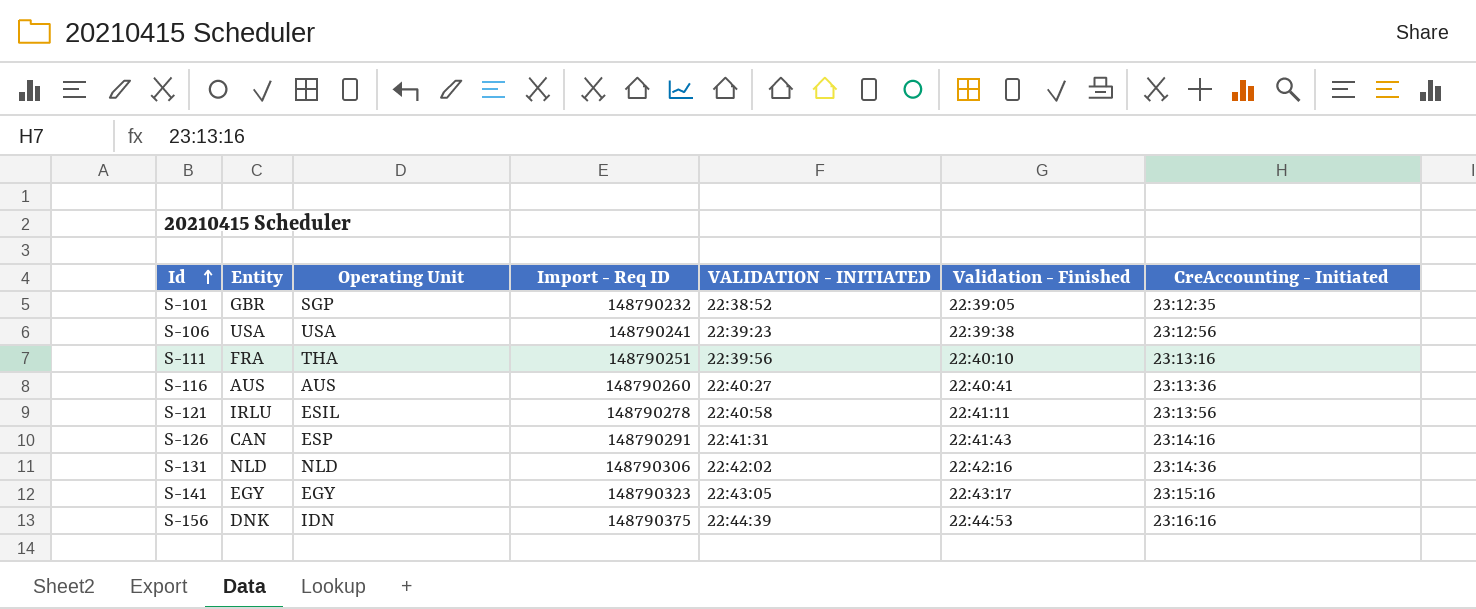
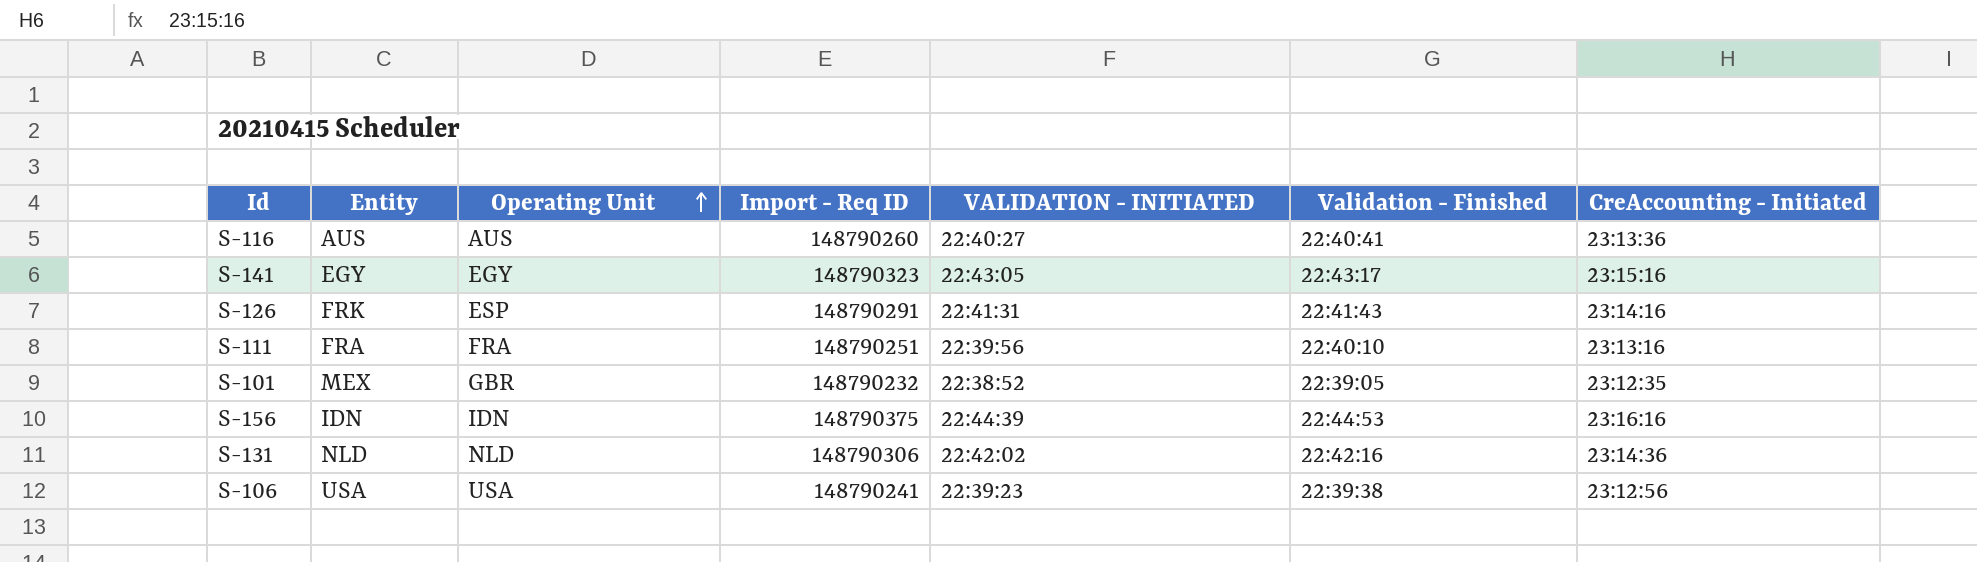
row order: Id ascending -> Operating Unit ascending
row S-121: IRLU | ESIL | 148790278 | 22:40:58 | 22:41:11 | 23:13:56 -> none
S-126 | Entity: CAN -> FRK
S-111 | Operating Unit: THA -> FRA
S-101 | Entity: GBR -> MEX
S-101 | Operating Unit: SGP -> GBR
S-156 | Entity: DNK -> IDN

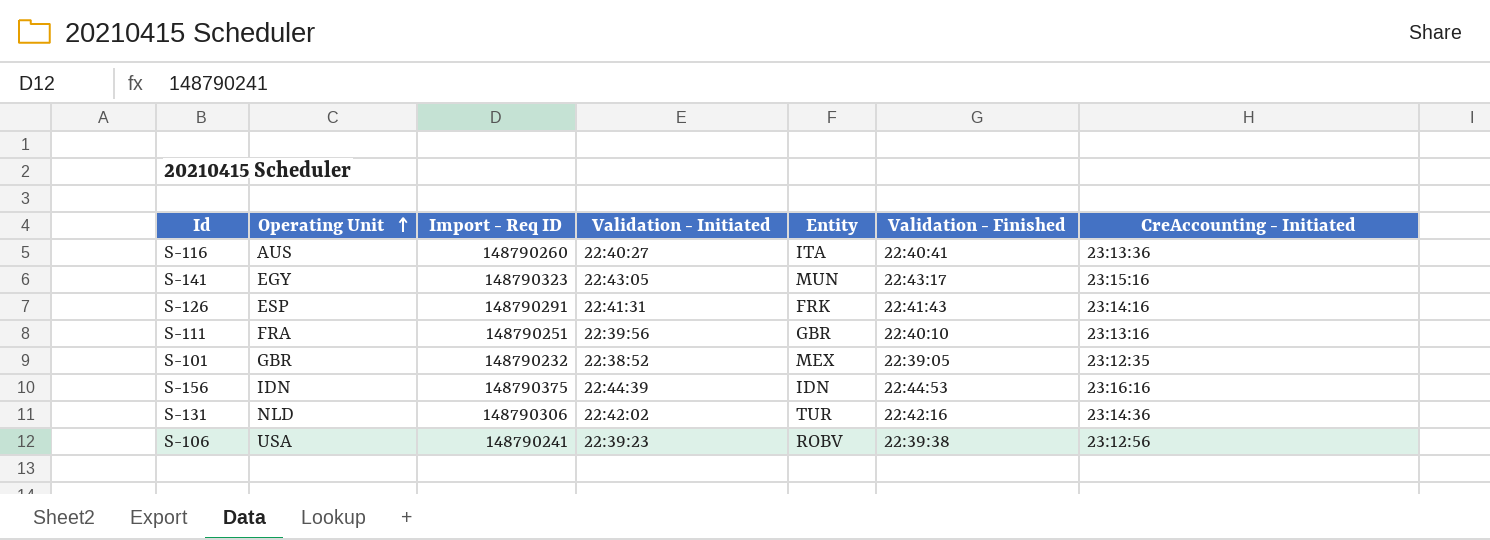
column name: VALIDATION - INITIATED -> Validation - Initiated
column Entity | position: 2 -> 5
S-116 | Entity: AUS -> ITA
S-141 | Entity: EGY -> MUN
S-111 | Entity: FRA -> GBR
S-131 | Entity: NLD -> TUR
S-106 | Entity: USA -> ROBV

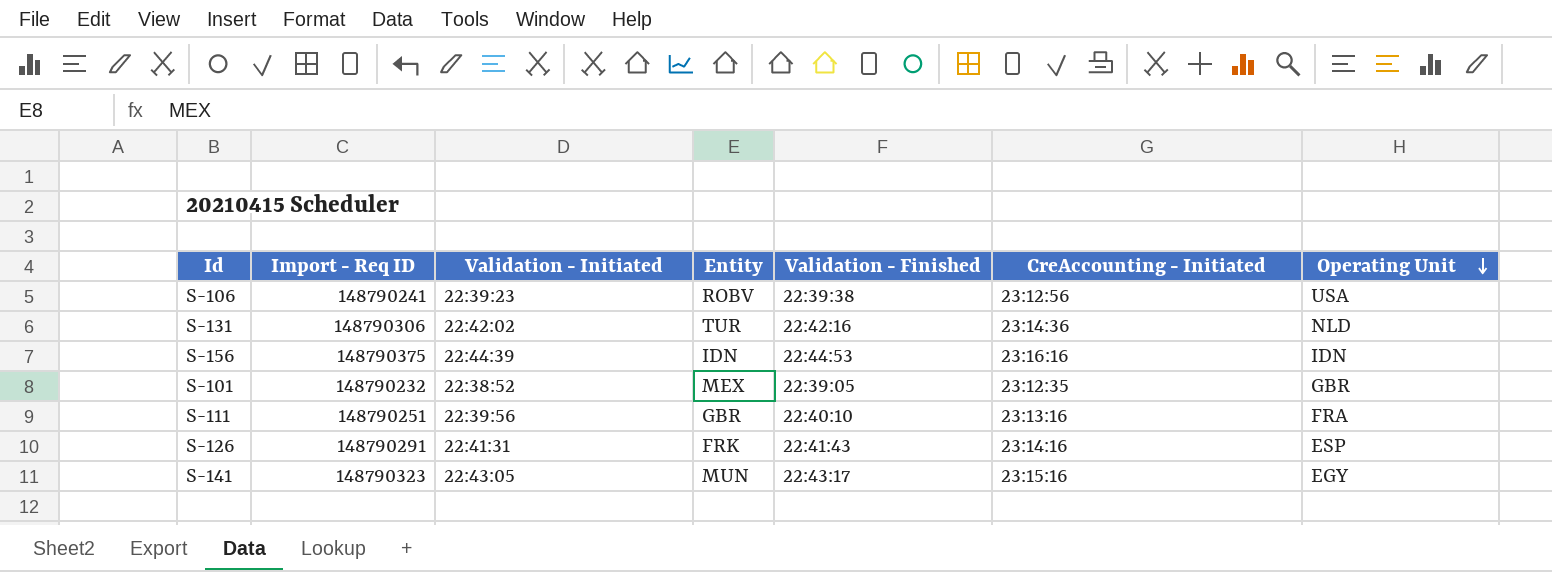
row order: Operating Unit ascending -> Operating Unit descending
column Operating Unit | position: 2 -> 7
row S-116: AUS | 148790260 | 22:40:27 | ITA | 22:40:41 | 23:13:36 -> none

